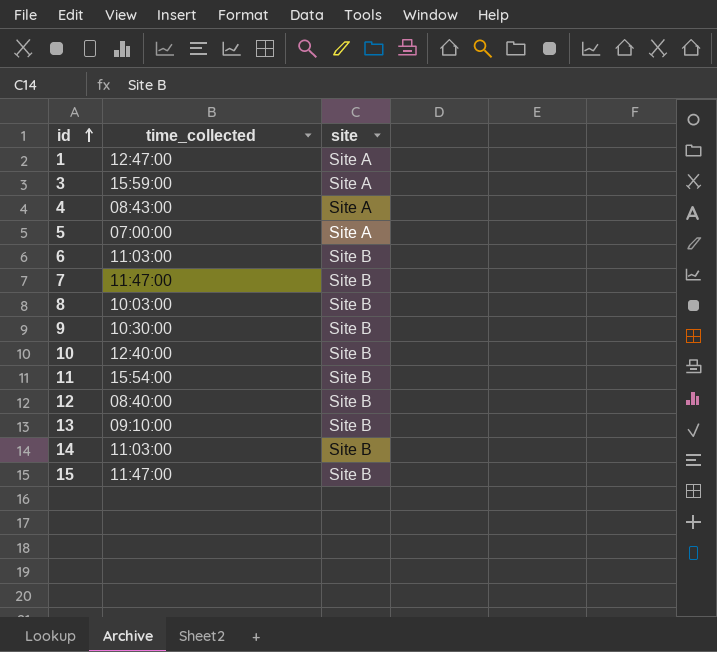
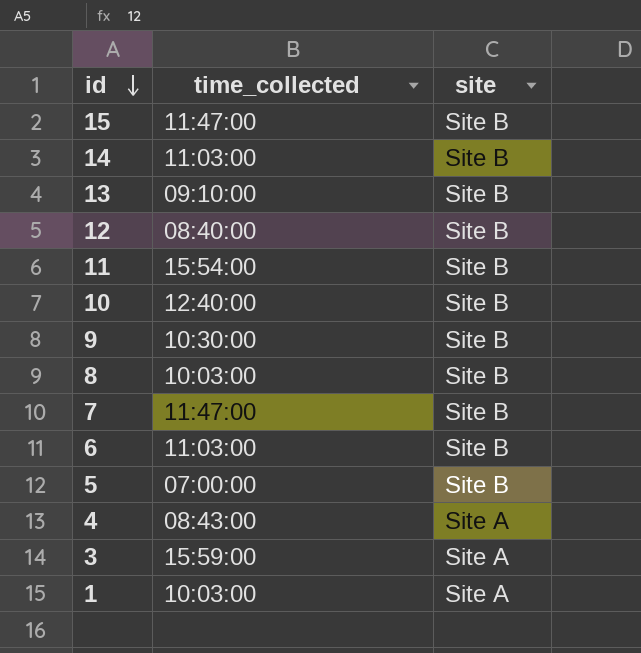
row order: id ascending -> id descending
5 | site: Site A -> Site B
1 | time_collected: 12:47:00 -> 10:03:00

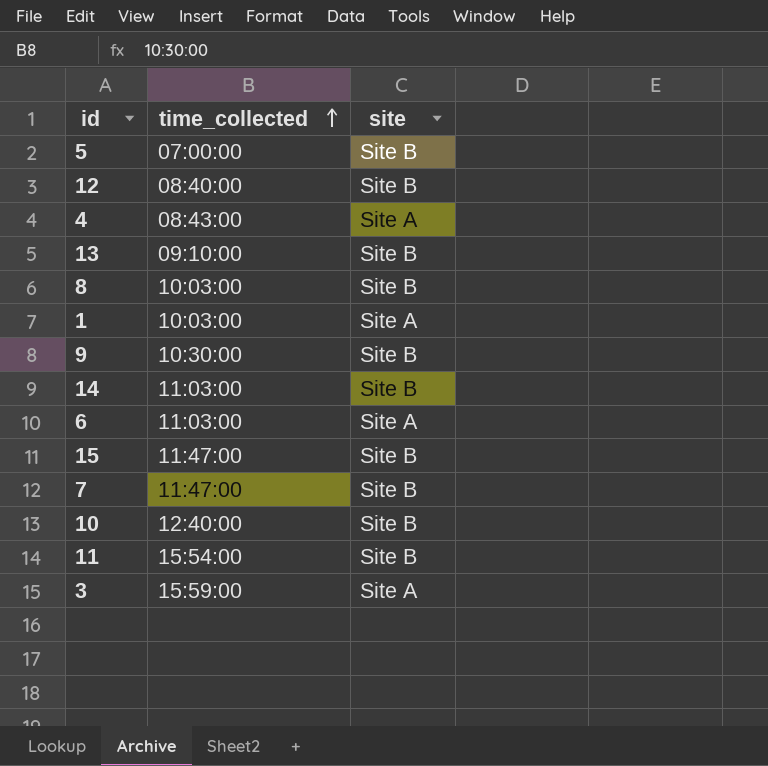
row order: id descending -> time_collected ascending
6 | site: Site B -> Site A

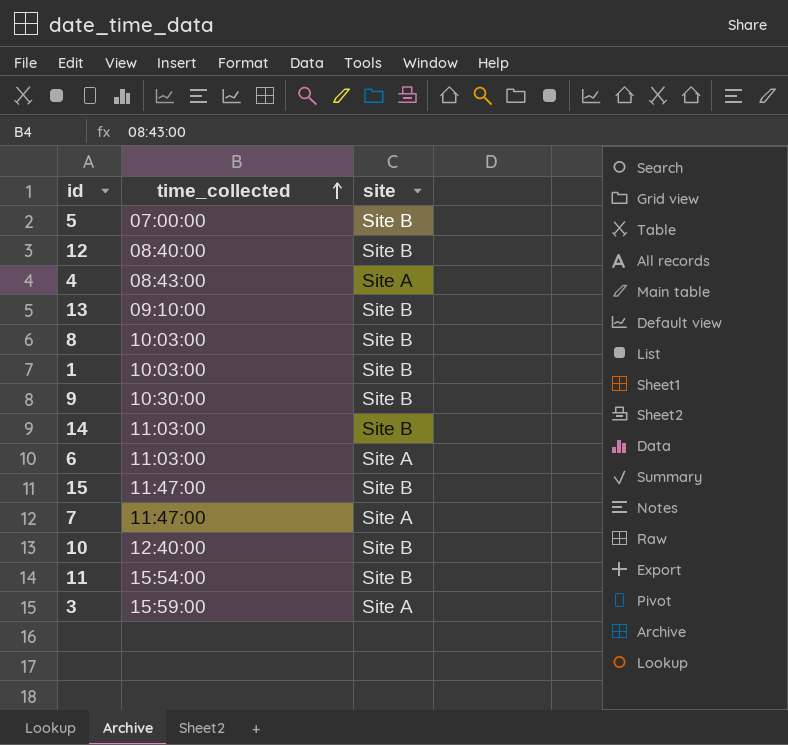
1 | site: Site A -> Site B
7 | site: Site B -> Site A

